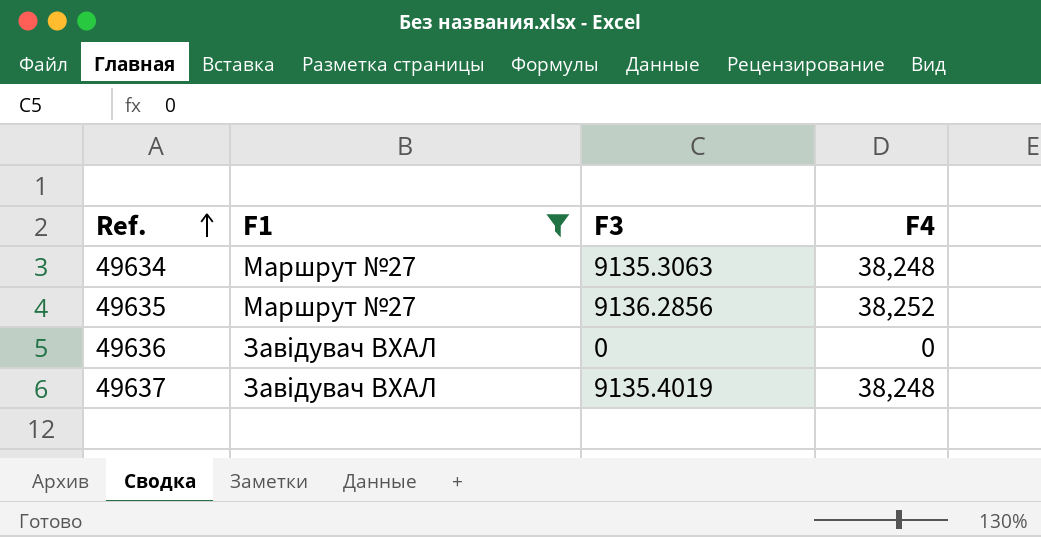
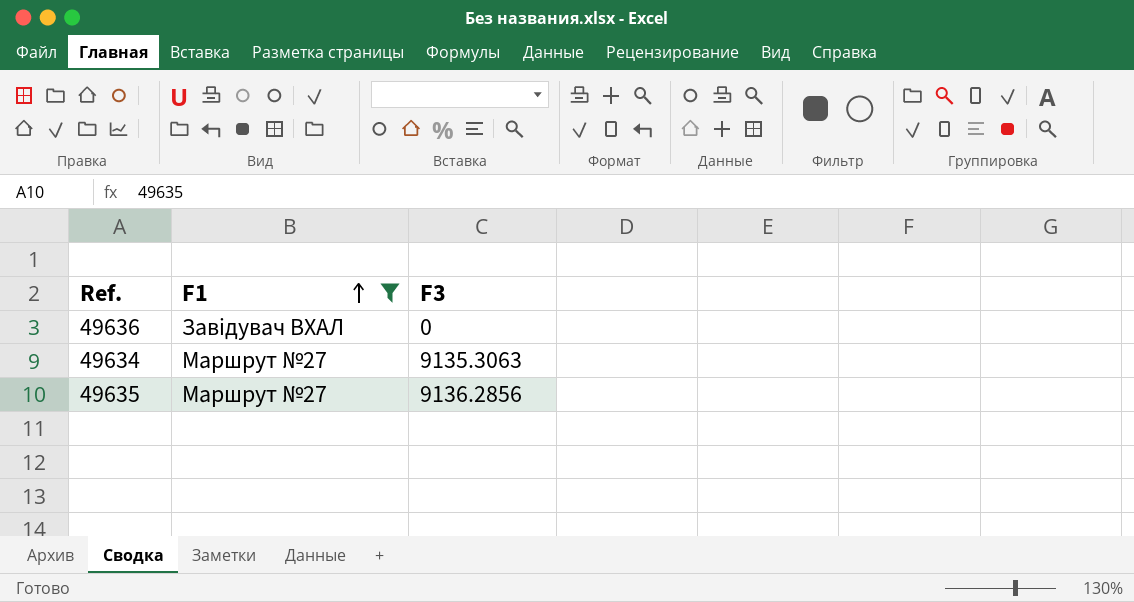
row order: Ref. ascending -> F1 ascending
column F4 | position: 4 -> none
row 49637: Завідувач ВХАЛ | 9135.4019 | 38,248 -> none

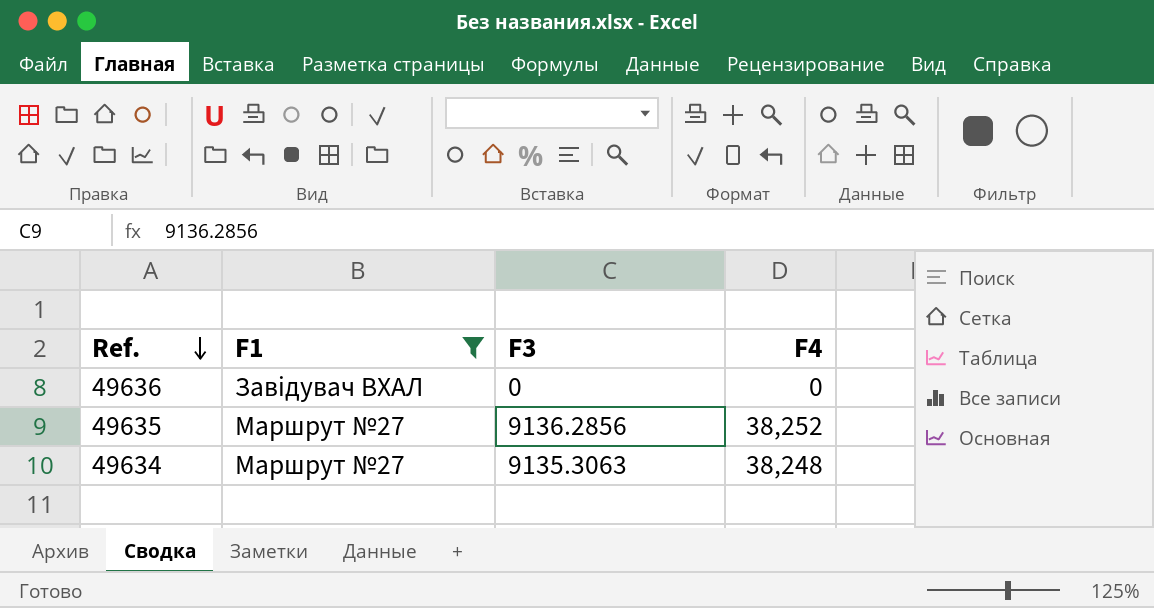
row order: F1 ascending -> Ref. descending
column F4 | position: none -> 4

